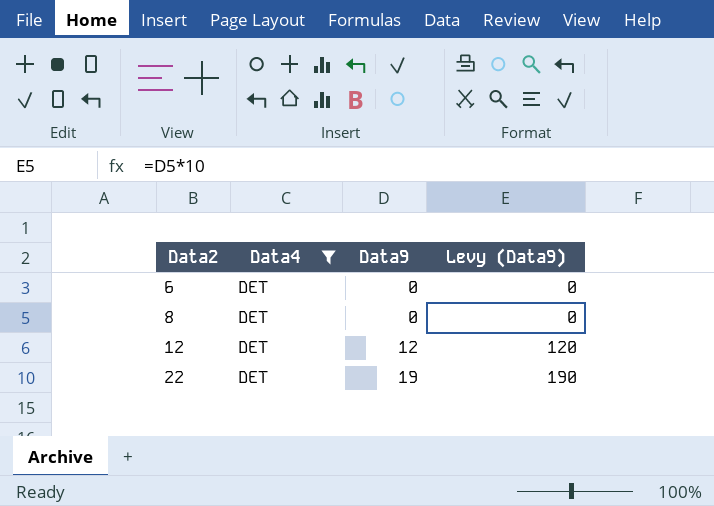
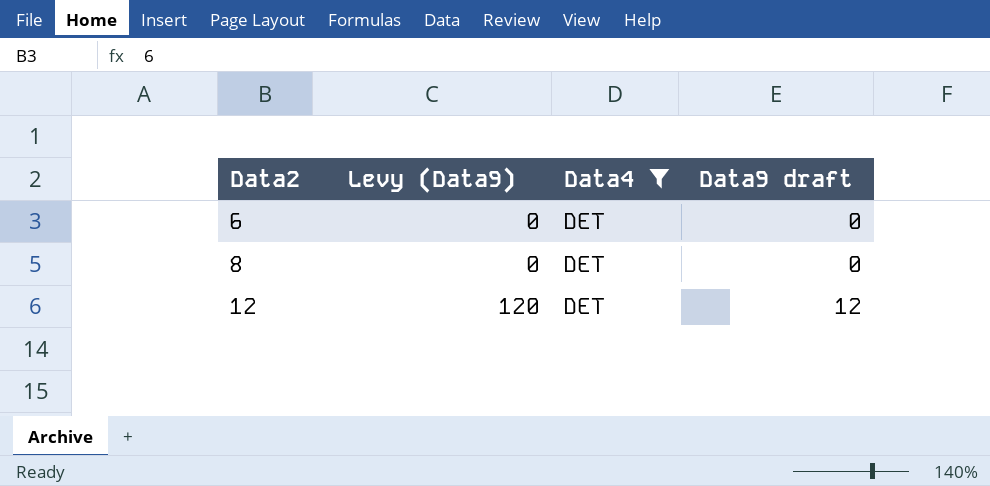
column Levy (Data9) | position: 4 -> 2
column name: Data9 -> Data9 draft
row 22: DET | 19 | 190 -> none

